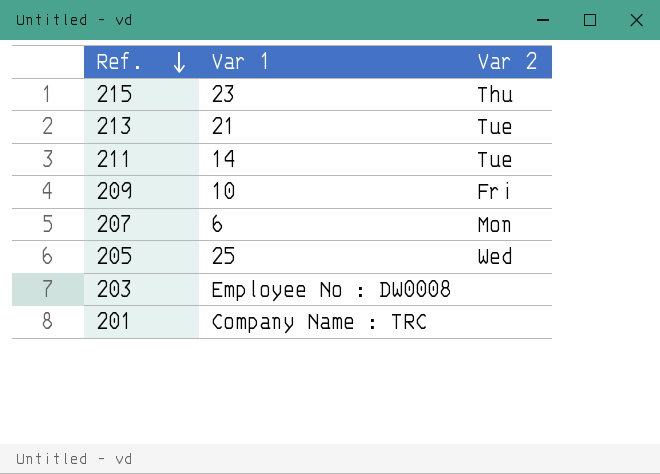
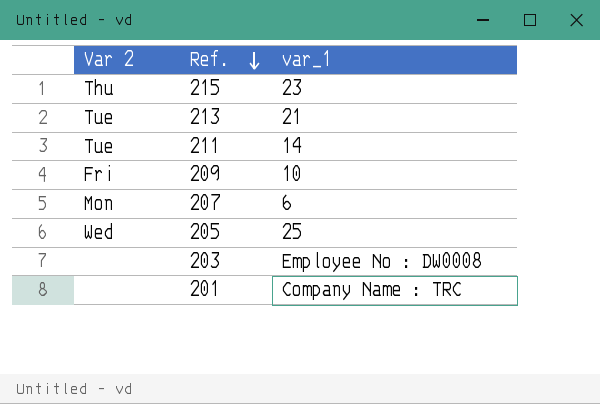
column Var 2 | position: 3 -> 1
column name: Var 1 -> var_1

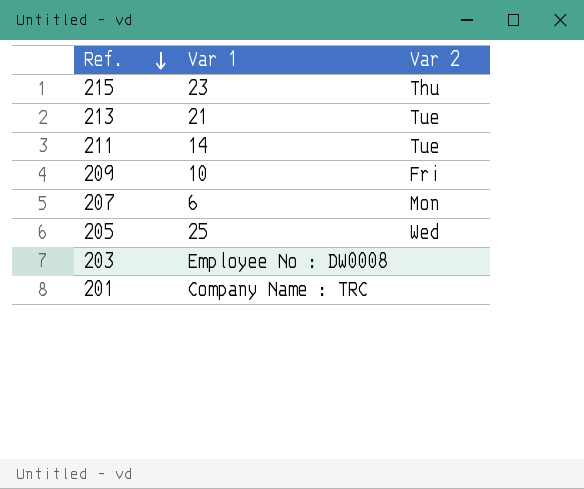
column name: var_1 -> Var 1
column Var 2 | position: 1 -> 3

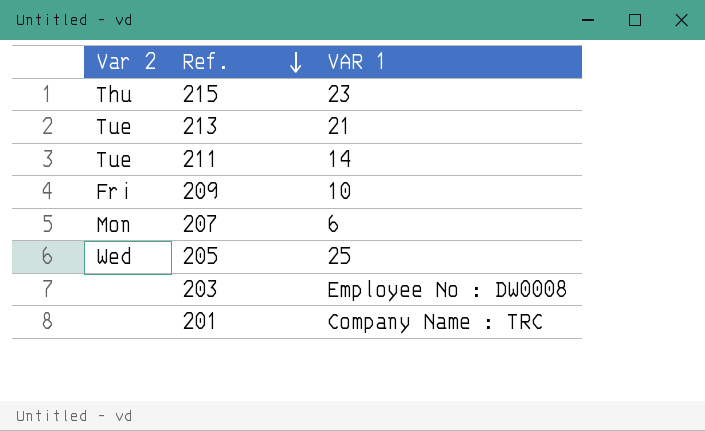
column Var 2 | position: 3 -> 1
column name: Var 1 -> VAR 1

